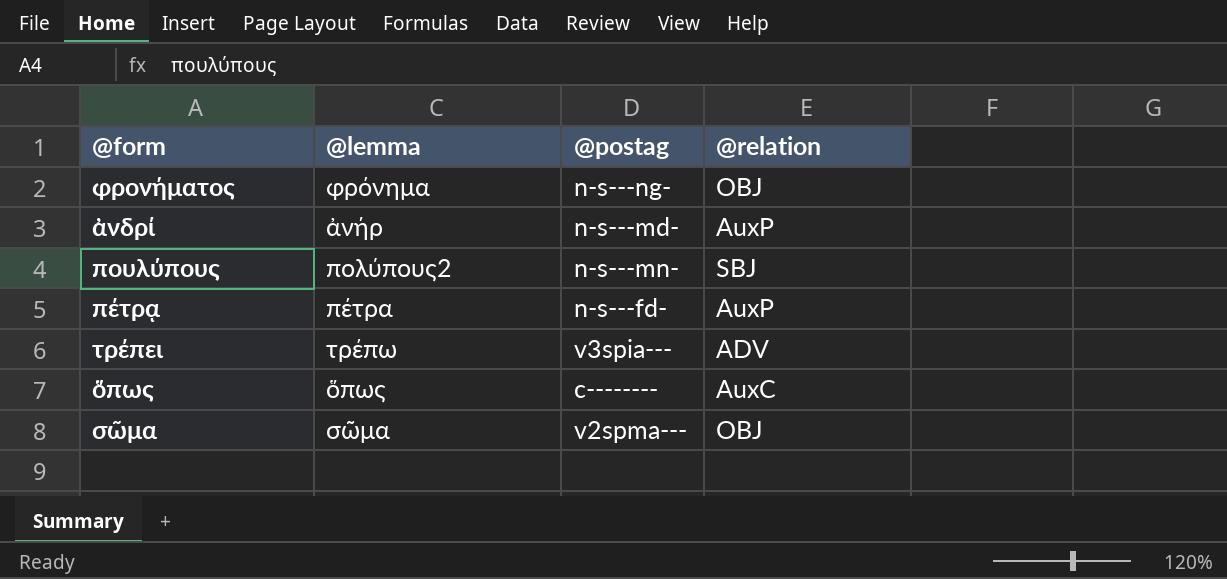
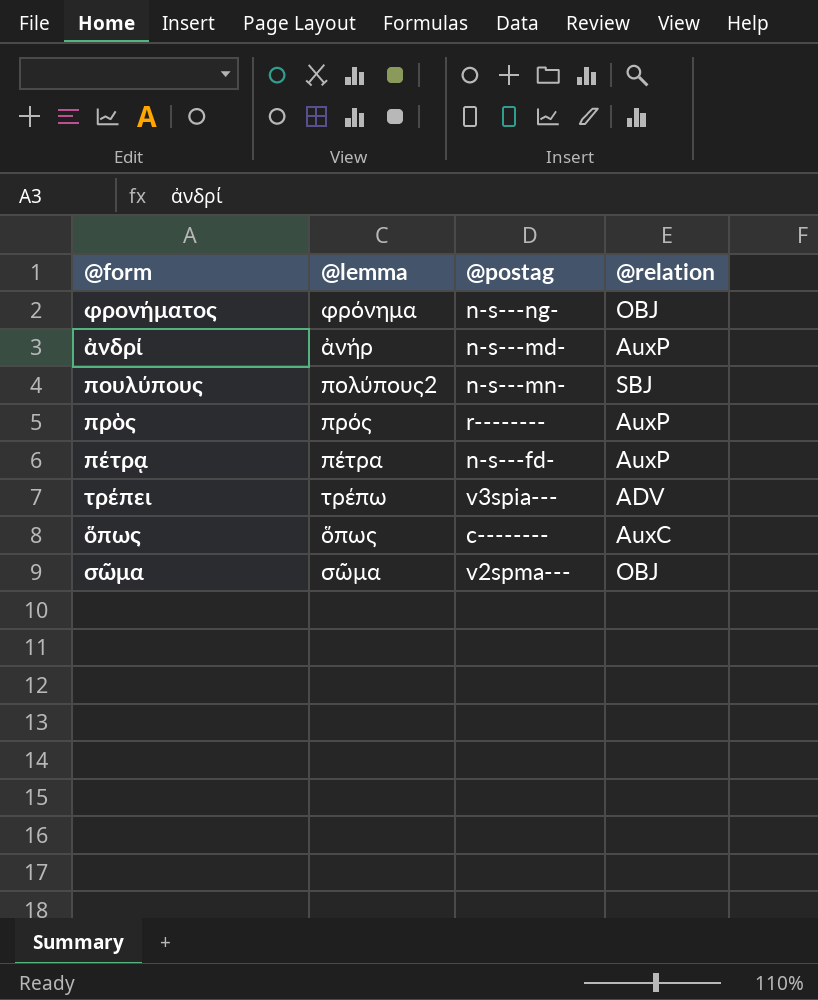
row πρὸς: none -> πρός | r-------- | AuxP

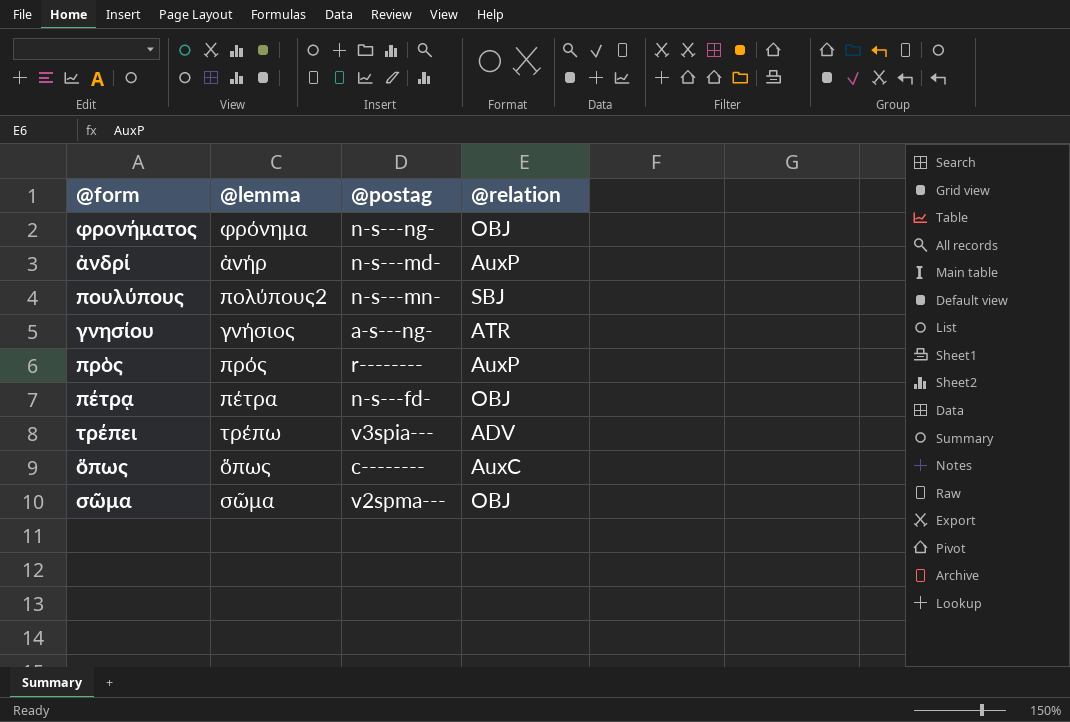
row γνησίου: none -> γνήσιος | a-s---ng- | ATR
πέτρᾳ | @relation: AuxP -> OBJ

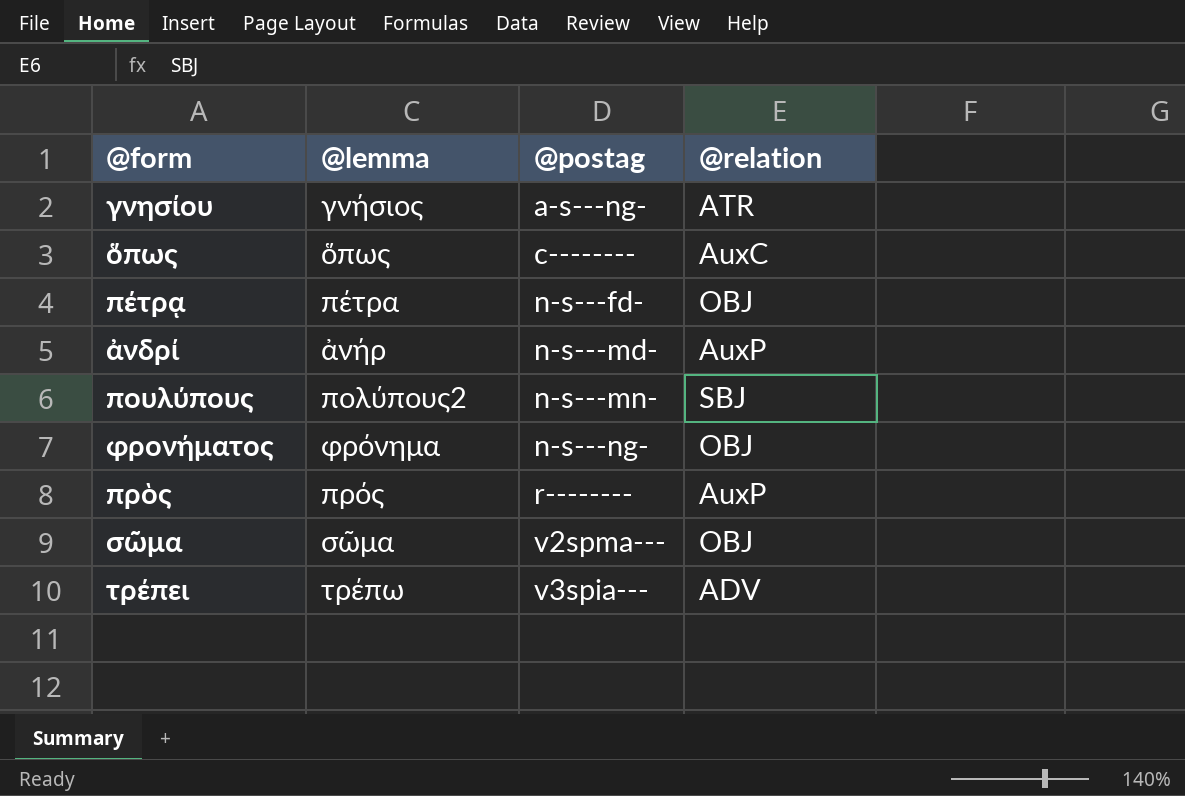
row order: none -> @postag ascending

